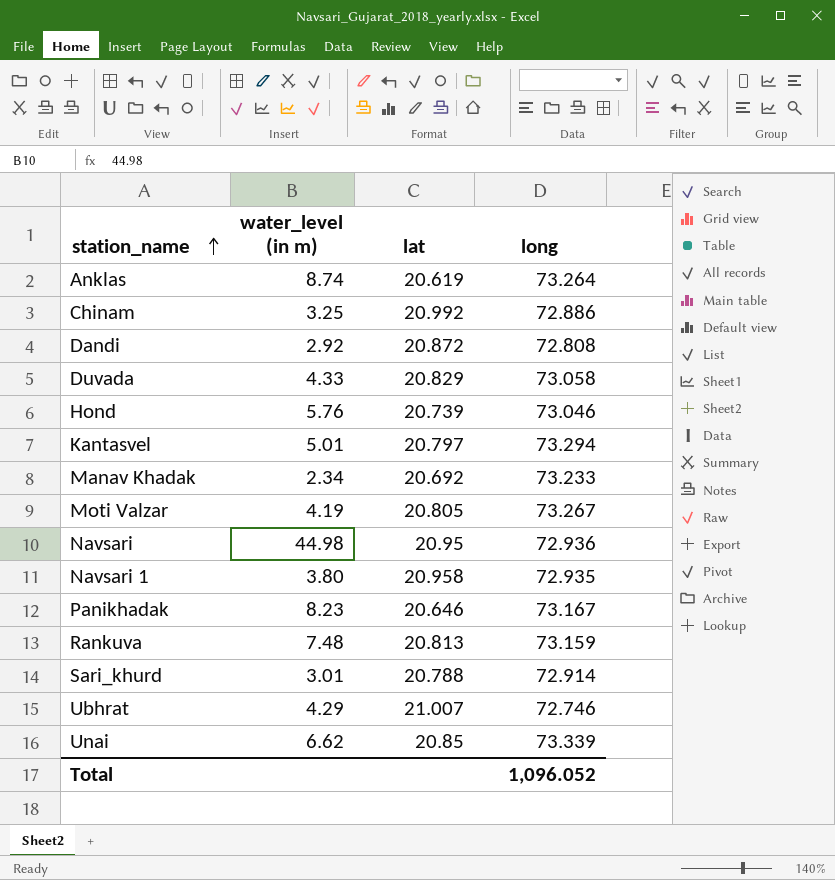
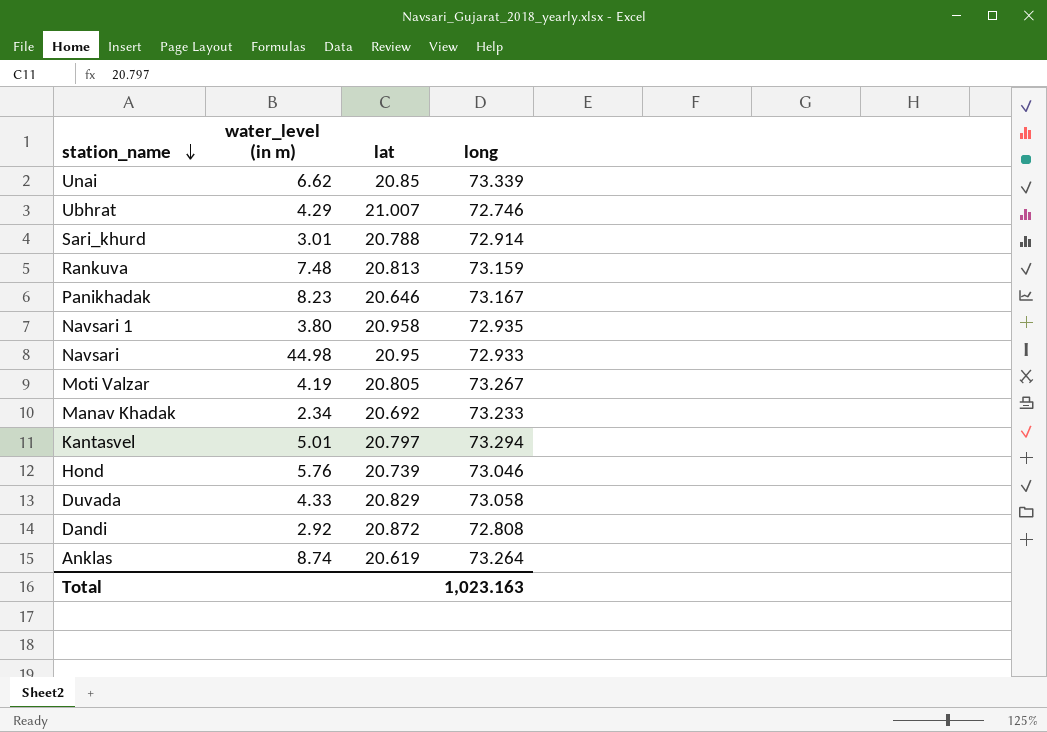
row order: station_name ascending -> station_name descending
row Chinam: 3.25 | 20.992 | 72.886 -> none
Navsari | long: 72.936 -> 72.933
Total | long: 1,096.052 -> 1,023.163

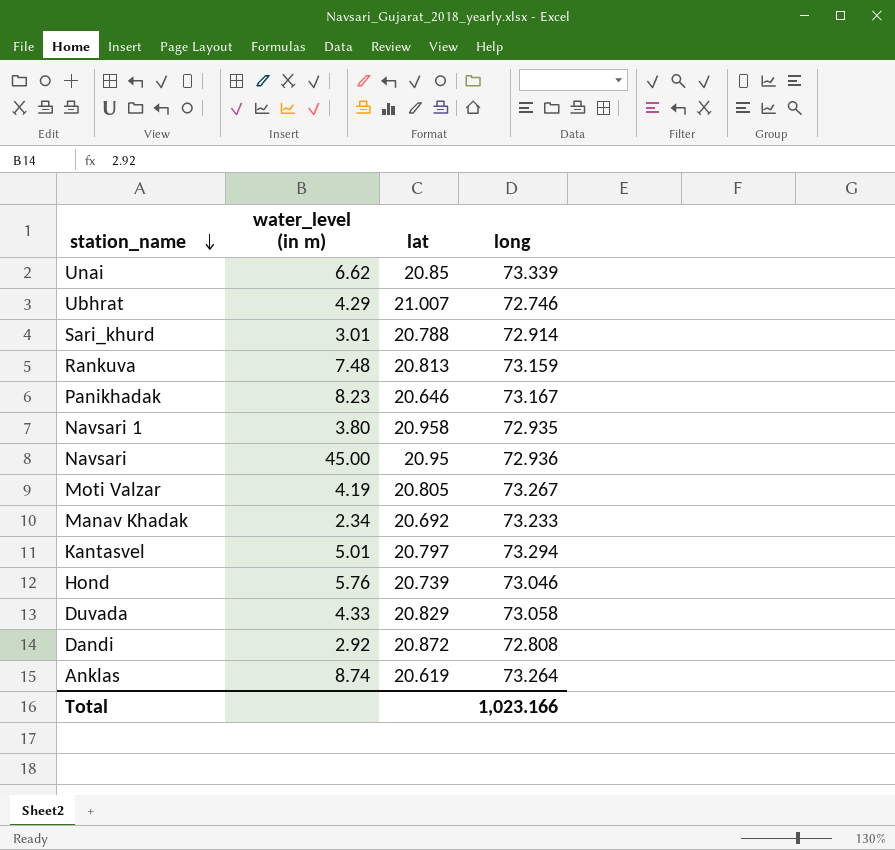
Navsari | water_level (in m): 44.98 -> 45.00
Navsari | long: 72.933 -> 72.936
Total | long: 1,023.163 -> 1,023.166

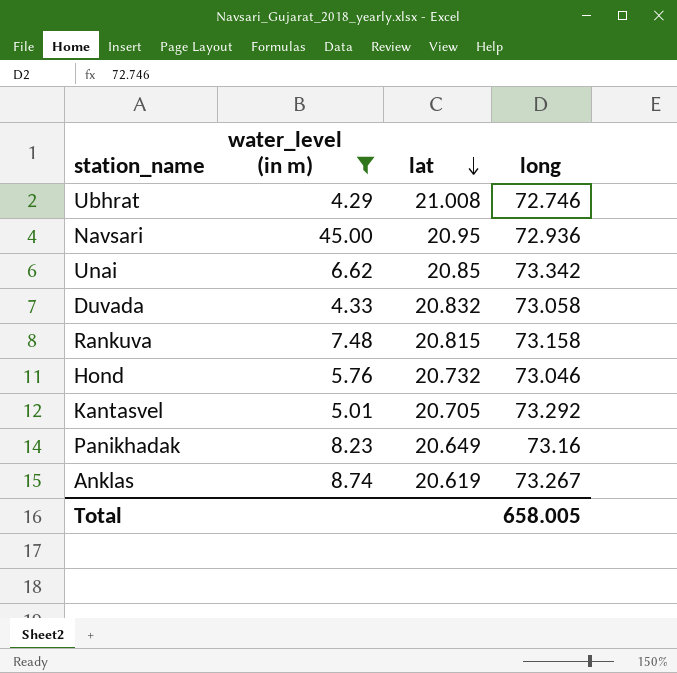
filter: none -> water_level (in m) >= 4.29
row order: station_name descending -> lat descending
Ubhrat | lat: 21.007 -> 21.008
Unai | long: 73.339 -> 73.342
Duvada | lat: 20.829 -> 20.832
Rankuva | lat: 20.813 -> 20.815
Rankuva | long: 73.159 -> 73.158
Hond | lat: 20.739 -> 20.732
Kantasvel | lat: 20.797 -> 20.705
Kantasvel | long: 73.294 -> 73.292
Panikhadak | lat: 20.646 -> 20.649
Panikhadak | long: 73.167 -> 73.16
Anklas | long: 73.264 -> 73.267
Total | long: 1,023.166 -> 658.005

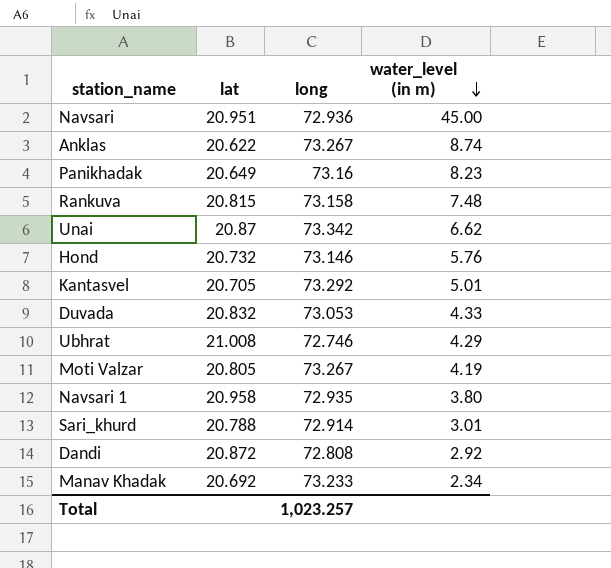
filter: water_level (in m) >= 4.29 -> none
row order: lat descending -> water_level (in m) descending
column water_level (in m) | position: 2 -> 4
Navsari | lat: 20.95 -> 20.951
Anklas | lat: 20.619 -> 20.622
Unai | lat: 20.85 -> 20.87
Hond | long: 73.046 -> 73.146
Duvada | long: 73.058 -> 73.053
Total | long: 658.005 -> 1,023.257

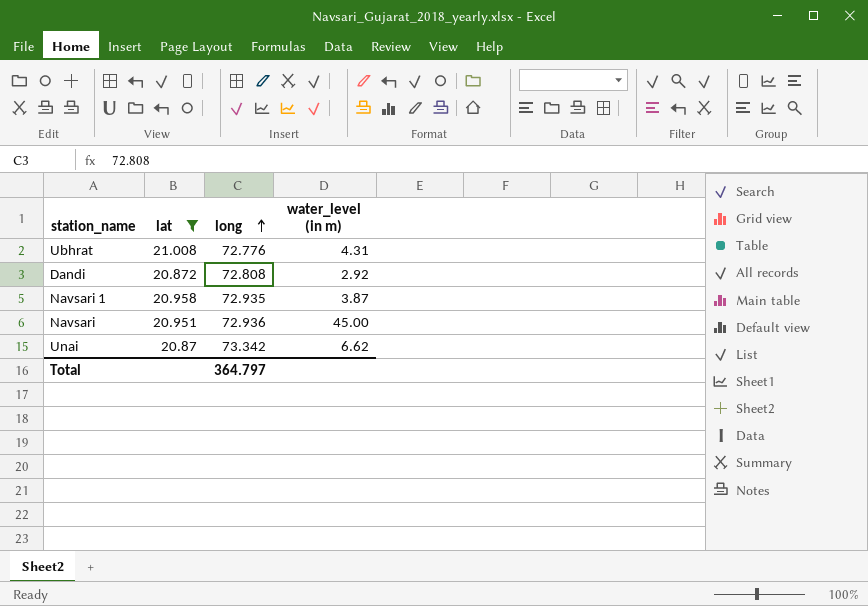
filter: none -> lat >= 20.87
row order: water_level (in m) descending -> long ascending
Ubhrat | long: 72.746 -> 72.776
Ubhrat | water_level (in m): 4.29 -> 4.31
Navsari 1 | water_level (in m): 3.80 -> 3.87
Total | long: 1,023.257 -> 364.797

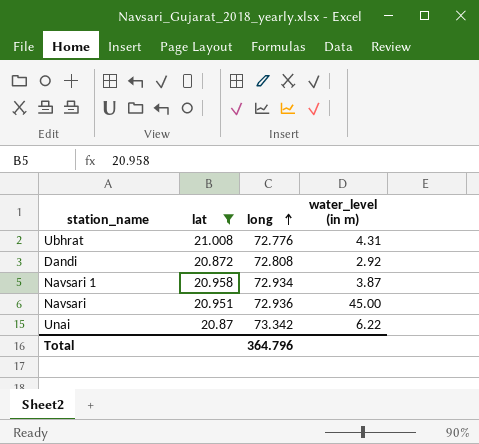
Navsari 1 | long: 72.935 -> 72.934
Unai | water_level (in m): 6.62 -> 6.22
Total | long: 364.797 -> 364.796

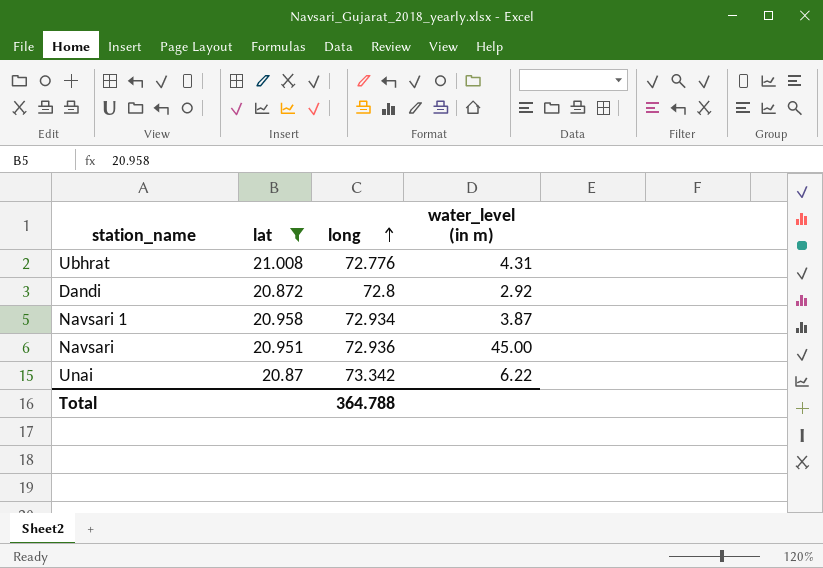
Dandi | long: 72.808 -> 72.8
Total | long: 364.796 -> 364.788

